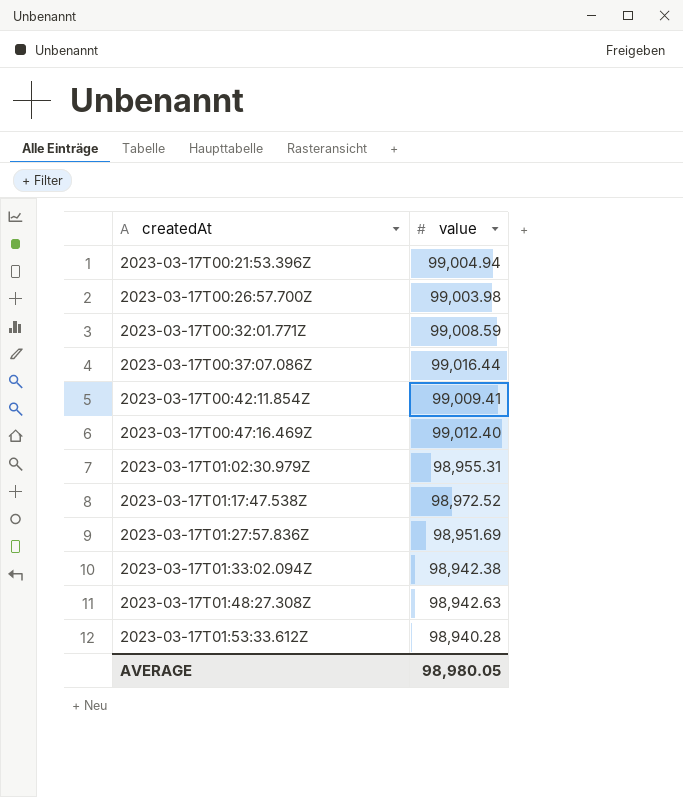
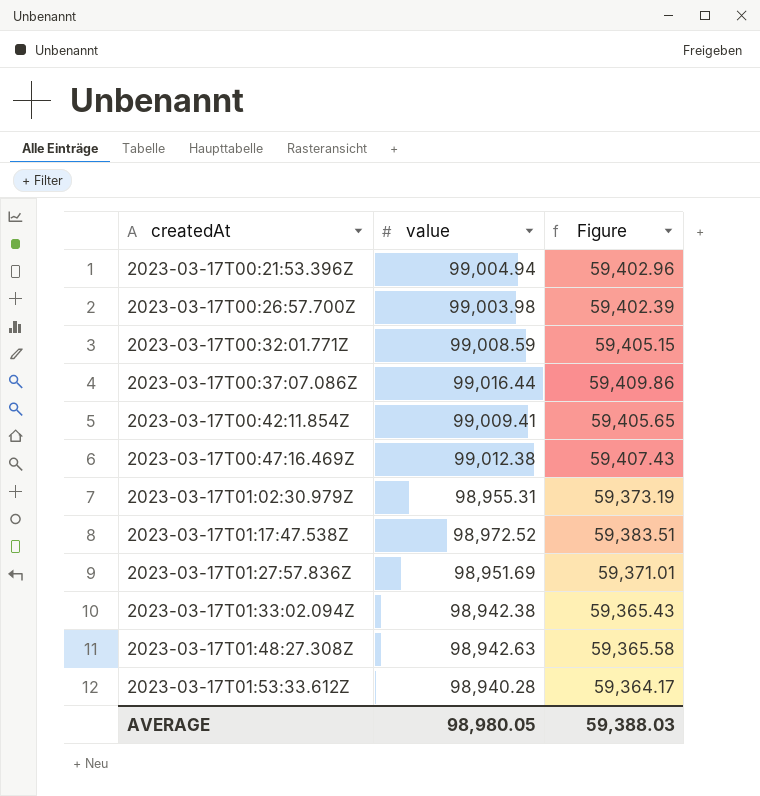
column Figure | formula: none -> [value] * 0.6
2023-03-17T00:47:16.469Z | value: 99,012.40 -> 99,012.38

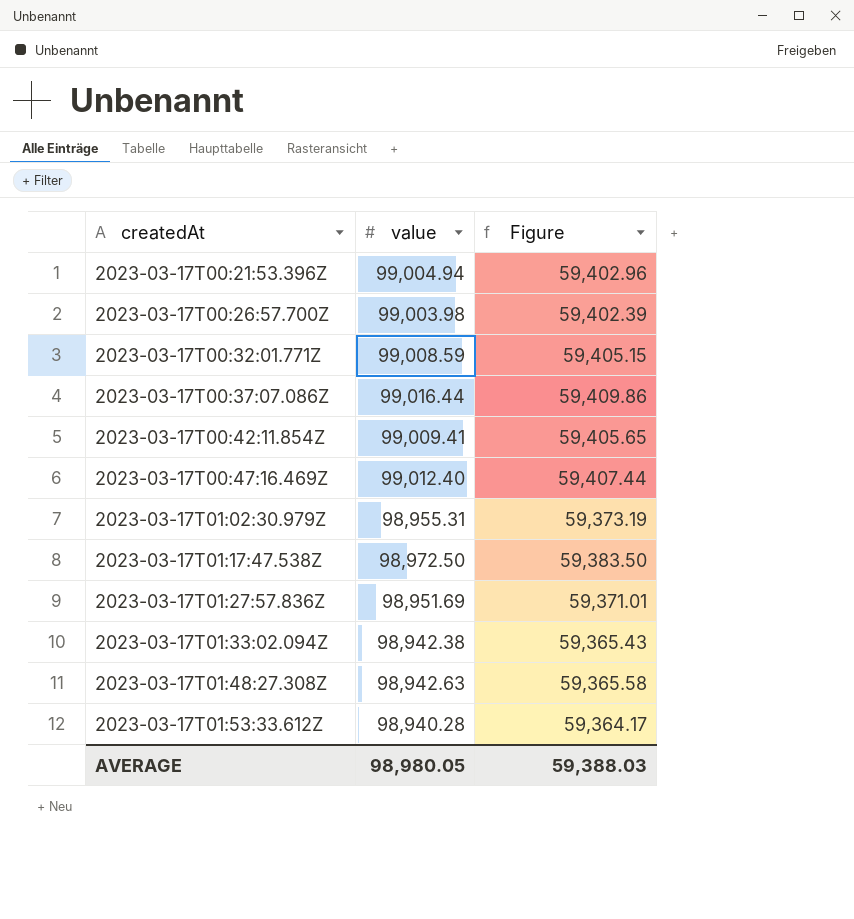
2023-03-17T00:47:16.469Z | value: 99,012.38 -> 99,012.40
2023-03-17T00:47:16.469Z | Figure: 59,407.43 -> 59,407.44
2023-03-17T01:17:47.538Z | value: 98,972.52 -> 98,972.50
2023-03-17T01:17:47.538Z | Figure: 59,383.51 -> 59,383.50

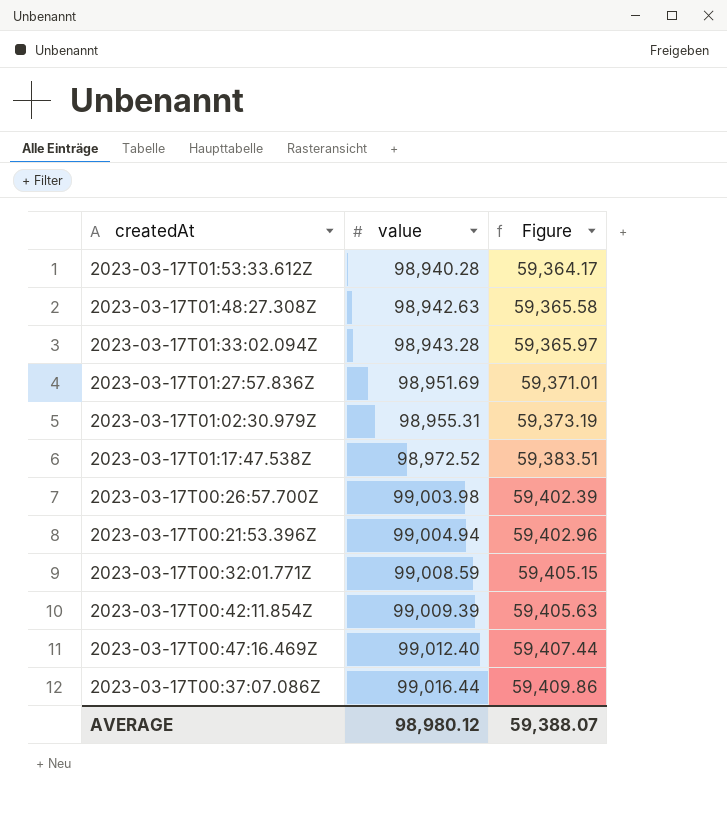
row order: createdAt ascending -> value ascending
2023-03-17T01:33:02.094Z | value: 98,942.38 -> 98,943.28
2023-03-17T01:33:02.094Z | Figure: 59,365.43 -> 59,365.97
2023-03-17T01:17:47.538Z | value: 98,972.50 -> 98,972.52
2023-03-17T01:17:47.538Z | Figure: 59,383.50 -> 59,383.51
2023-03-17T00:42:11.854Z | value: 99,009.41 -> 99,009.39
2023-03-17T00:42:11.854Z | Figure: 59,405.65 -> 59,405.63
AVERAGE | value: 98,980.05 -> 98,980.12
AVERAGE | Figure: 59,388.03 -> 59,388.07

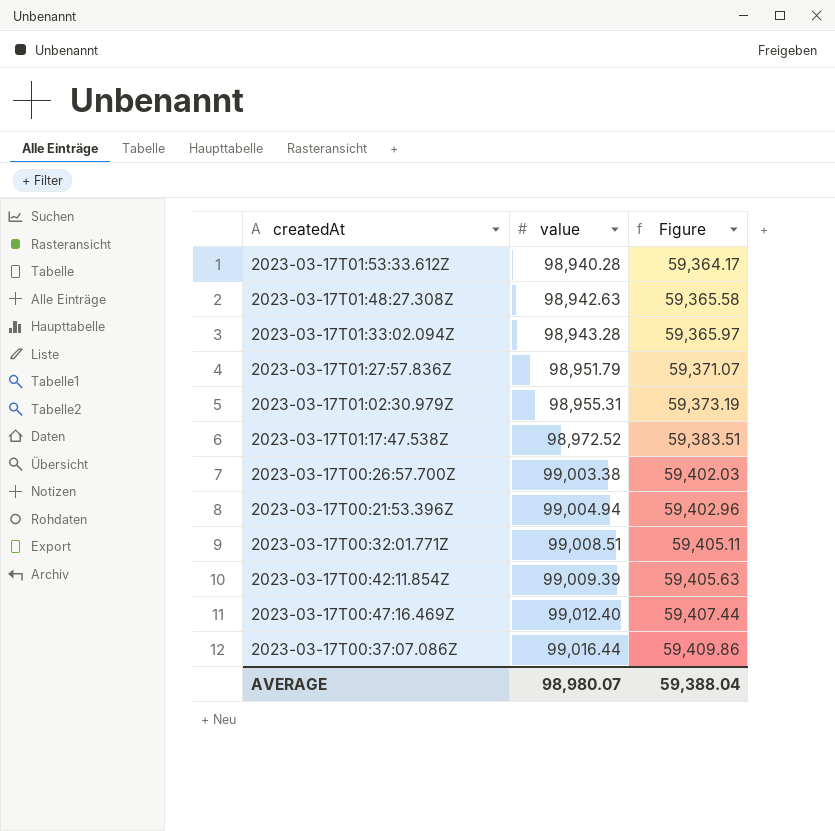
2023-03-17T01:27:57.836Z | value: 98,951.69 -> 98,951.79
2023-03-17T01:27:57.836Z | Figure: 59,371.01 -> 59,371.07
2023-03-17T00:26:57.700Z | value: 99,003.98 -> 99,003.38
2023-03-17T00:26:57.700Z | Figure: 59,402.39 -> 59,402.03
2023-03-17T00:32:01.771Z | value: 99,008.59 -> 99,008.51
2023-03-17T00:32:01.771Z | Figure: 59,405.15 -> 59,405.11
AVERAGE | value: 98,980.12 -> 98,980.07
AVERAGE | Figure: 59,388.07 -> 59,388.04

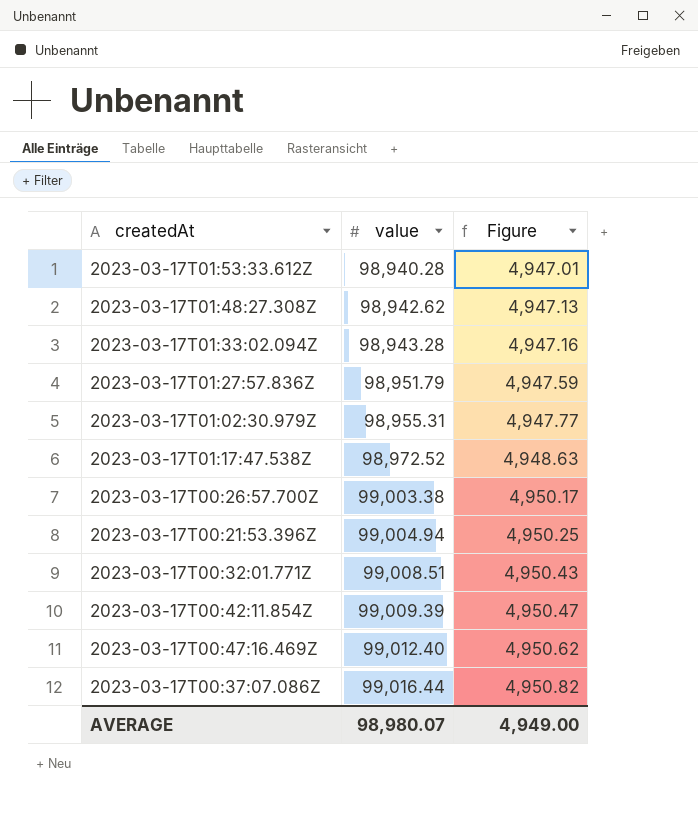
column Figure | formula: [value] * 0.6 -> [value] * 0.05
2023-03-17T01:48:27.308Z | value: 98,942.63 -> 98,942.62
AVERAGE | Figure: 59,388.04 -> 4,949.00

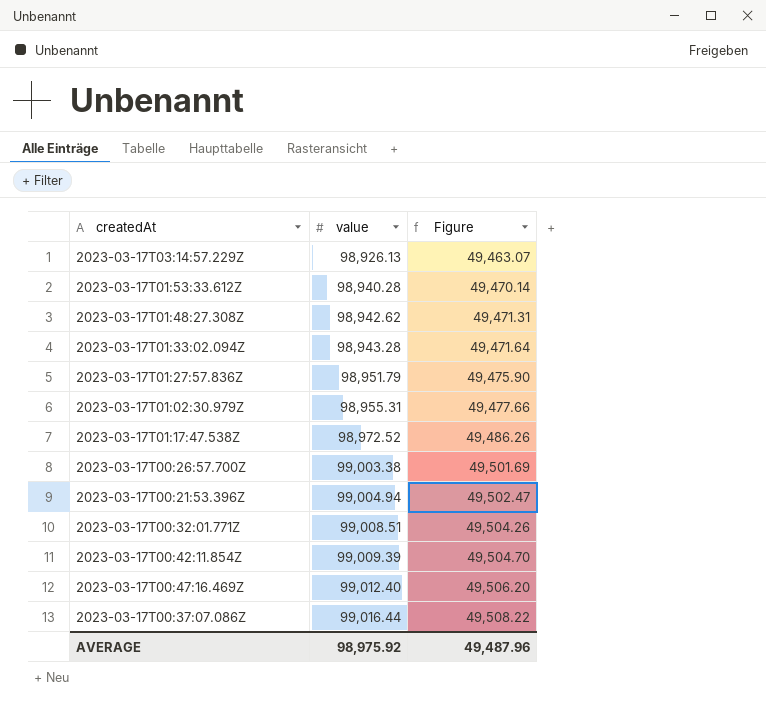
column Figure | formula: [value] * 0.05 -> [value] * 0.5
row 2023-03-17T03:14:57.229Z: none -> 98,926.13 | 49,463.07
AVERAGE | value: 98,980.07 -> 98,975.92
AVERAGE | Figure: 4,949.00 -> 49,487.96

